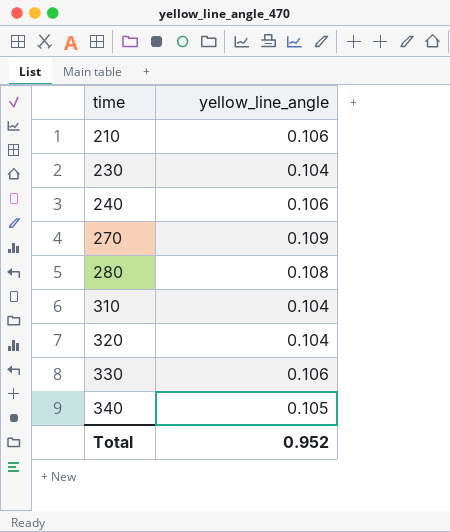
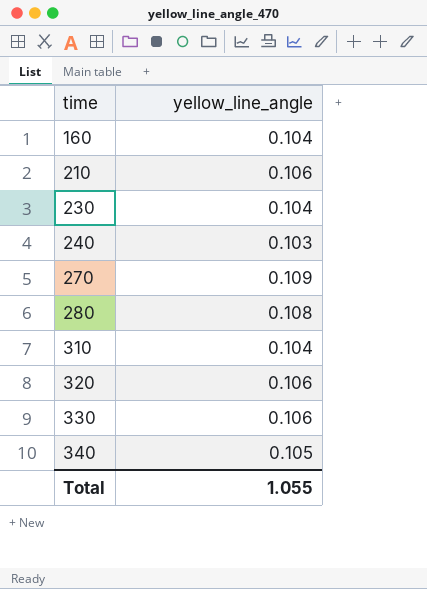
row 160: none -> 0.104
240 | yellow_line_angle: 0.106 -> 0.103
320 | yellow_line_angle: 0.104 -> 0.106
Total | yellow_line_angle: 0.952 -> 1.055

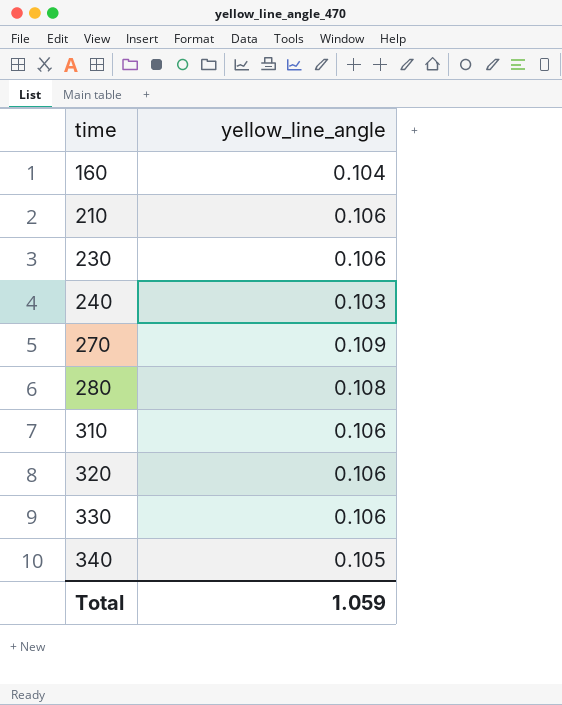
230 | yellow_line_angle: 0.104 -> 0.106
310 | yellow_line_angle: 0.104 -> 0.106
Total | yellow_line_angle: 1.055 -> 1.059

